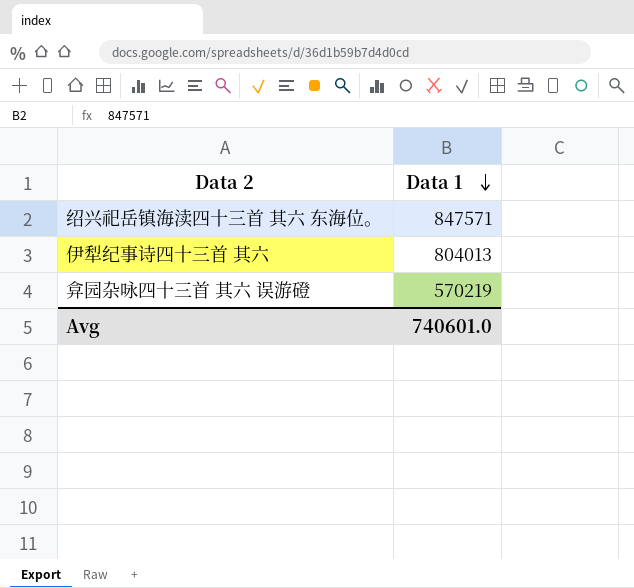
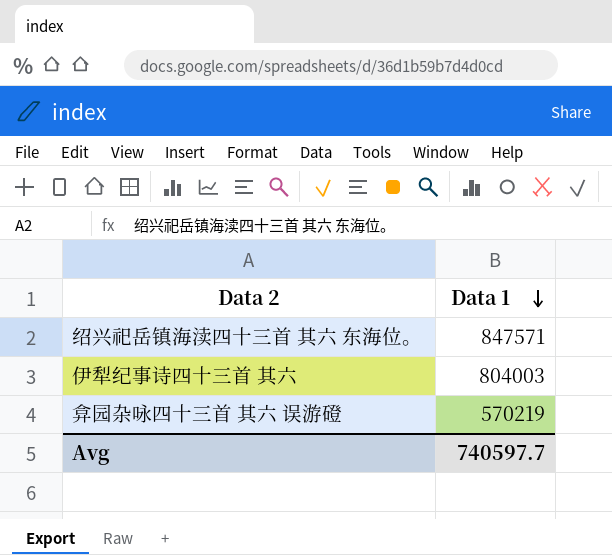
伊犁纪事诗四十三首 其六 | Data 1: 804013 -> 804003
Avg | Data 1: 740601.0 -> 740597.7

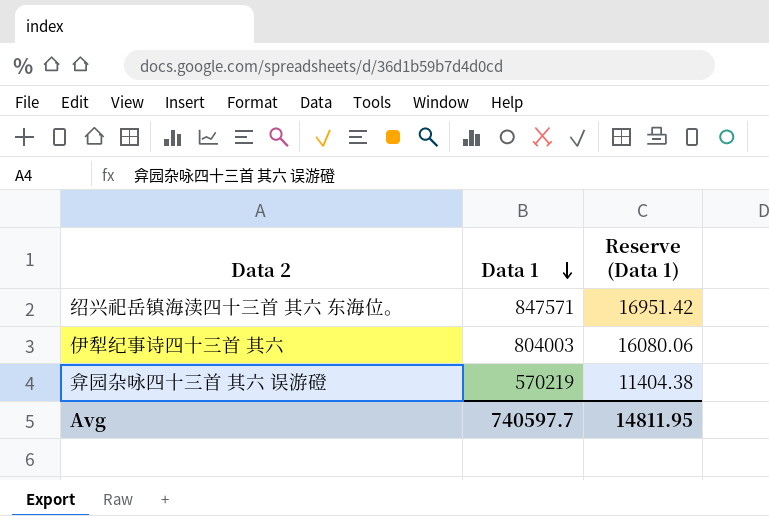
column Reserve (Data 1) | formula: none -> [Data 1] * 0.02

